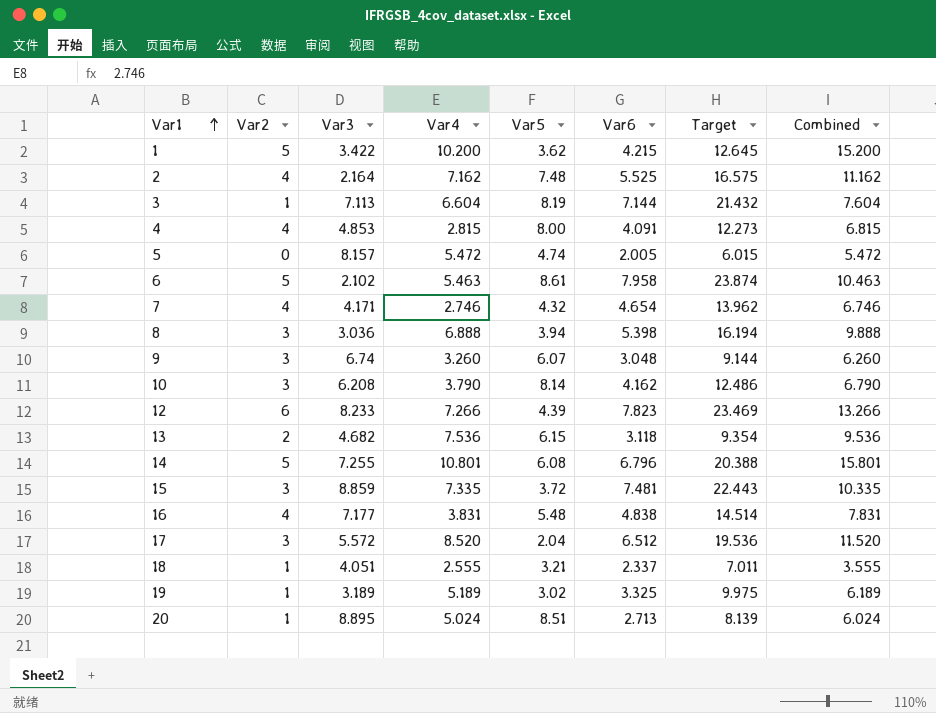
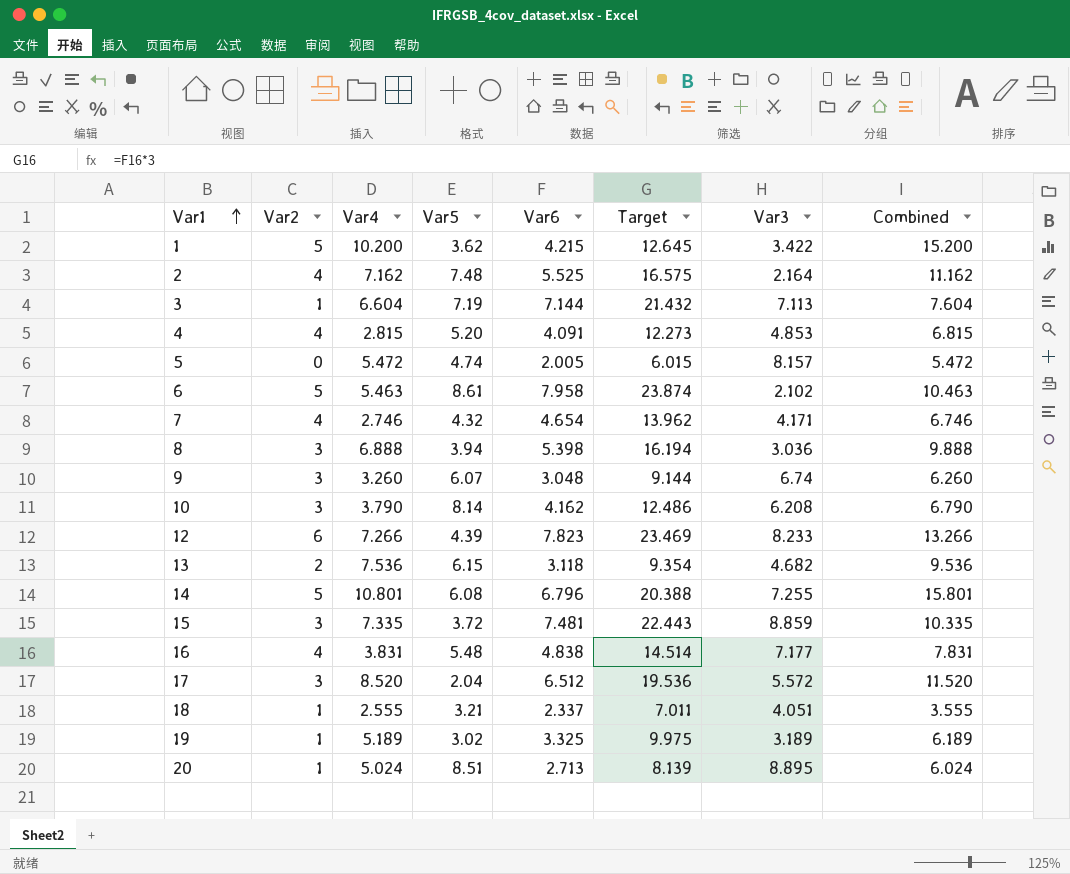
column Var3 | position: 3 -> 7
3 | Var5: 8.19 -> 7.19
4 | Var5: 8.00 -> 5.20

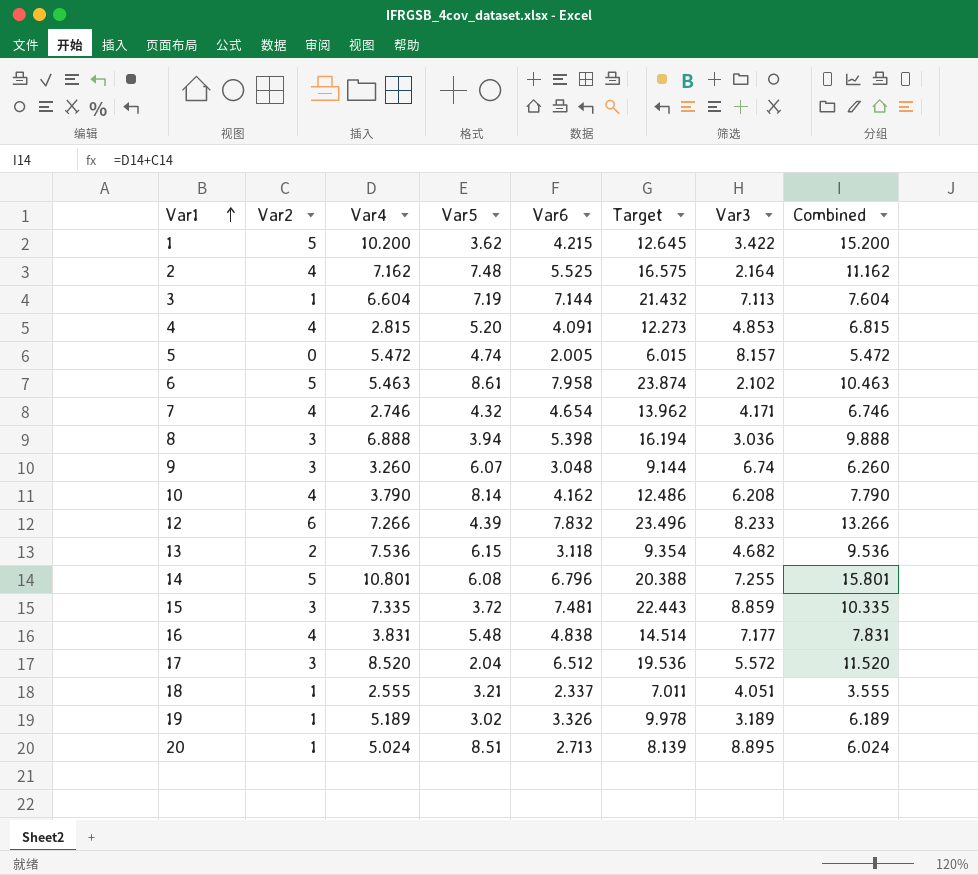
10 | Var2: 3 -> 4
10 | Combined: 6.790 -> 7.790
12 | Var6: 7.823 -> 7.832
12 | Target: 23.469 -> 23.496
19 | Var6: 3.325 -> 3.326
19 | Target: 9.975 -> 9.978

